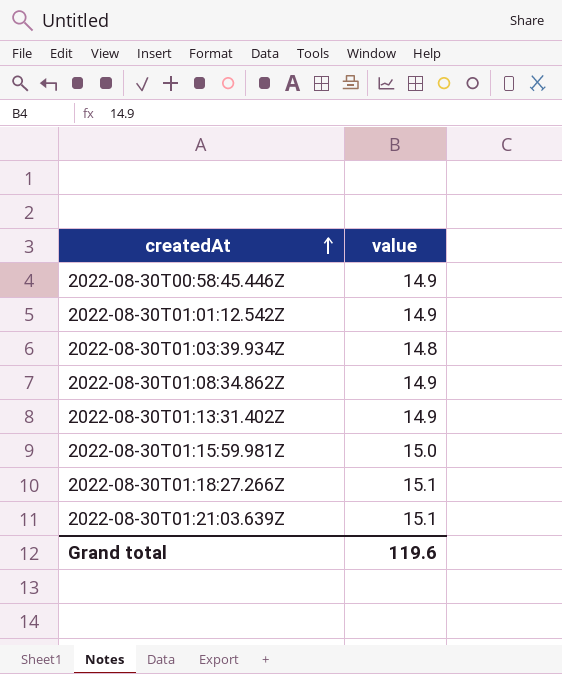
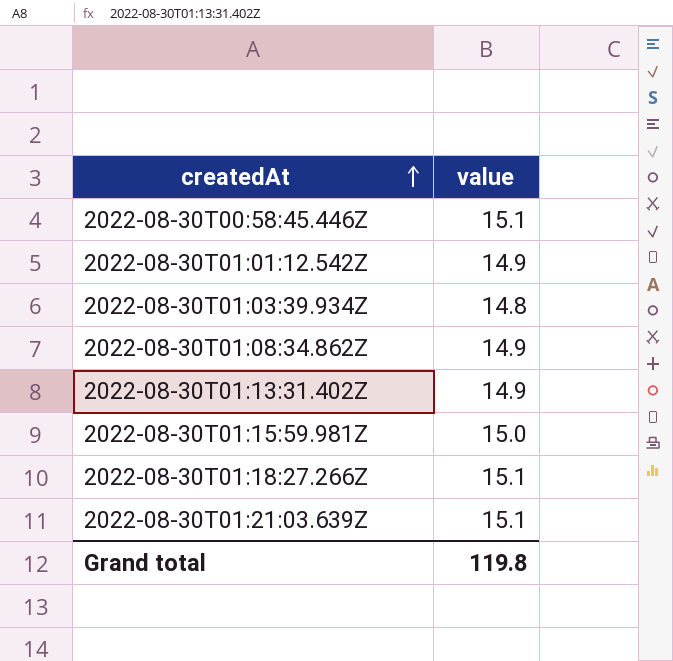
2022-08-30T00:58:45.446Z | value: 14.9 -> 15.1
Grand total | value: 119.6 -> 119.8

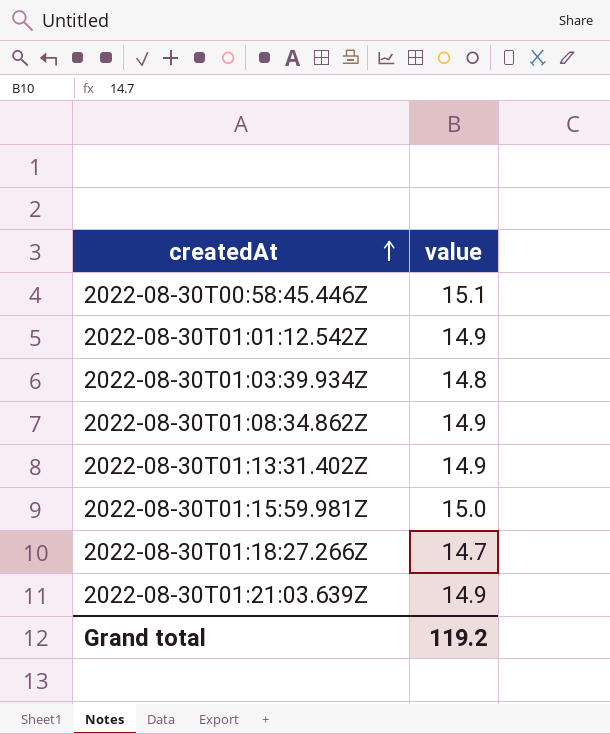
2022-08-30T01:18:27.266Z | value: 15.1 -> 14.7
2022-08-30T01:21:03.639Z | value: 15.1 -> 14.9
Grand total | value: 119.8 -> 119.2

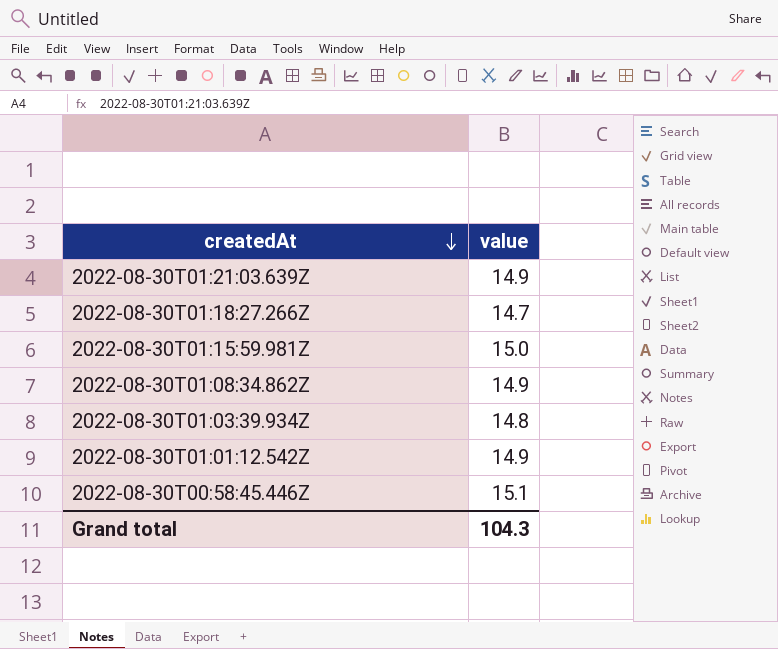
row order: createdAt ascending -> createdAt descending
row 2022-08-30T01:13:31.402Z: 14.9 -> none
Grand total | value: 119.2 -> 104.3

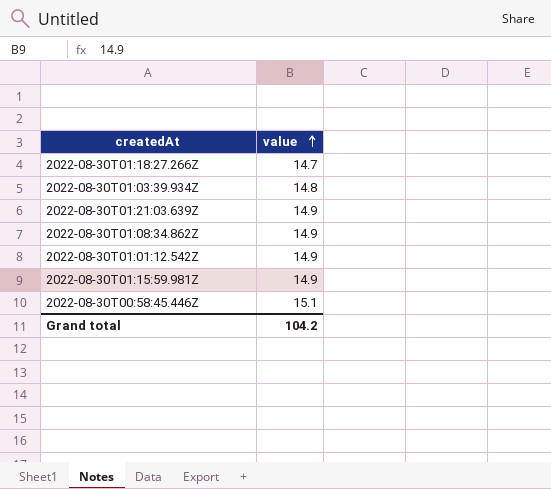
row order: createdAt descending -> value ascending
2022-08-30T01:15:59.981Z | value: 15.0 -> 14.9
Grand total | value: 104.3 -> 104.2

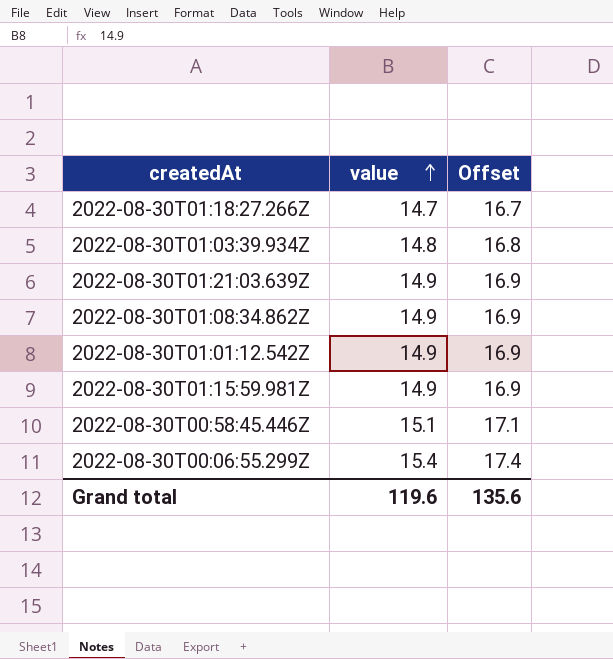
column Offset | formula: none -> [value] + 2
row 2022-08-30T00:06:55.299Z: none -> 15.4 | 17.4
Grand total | value: 104.2 -> 119.6

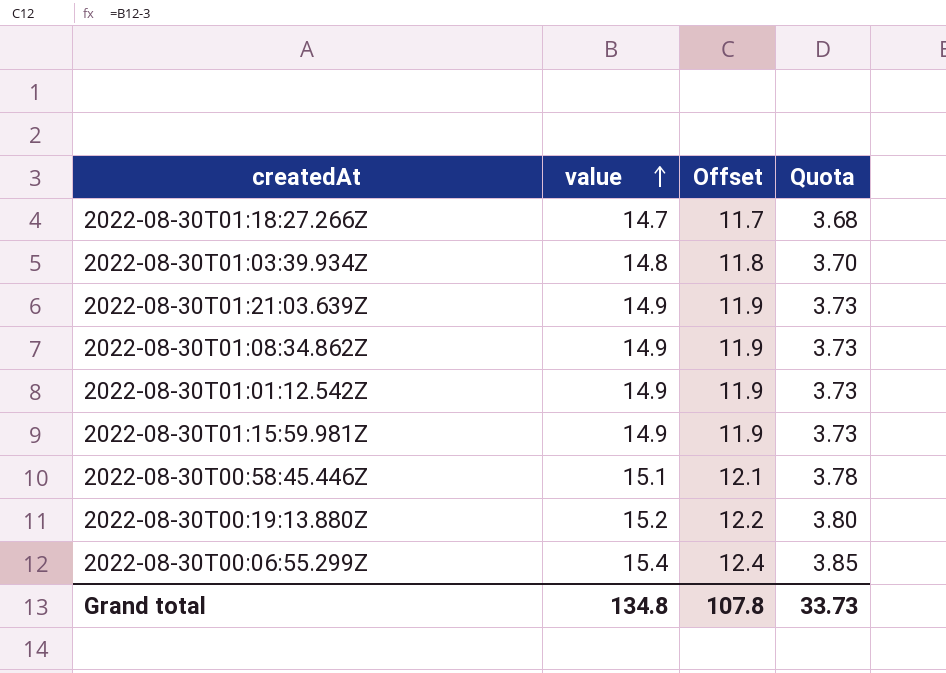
column Offset | formula: [value] + 2 -> [value] - 3
column Quota | formula: none -> [value] * 0.25
row 2022-08-30T00:19:13.880Z: none -> 15.2 | 12.2 | 3.80
Grand total | value: 119.6 -> 134.8
Grand total | Offset: 135.6 -> 107.8

